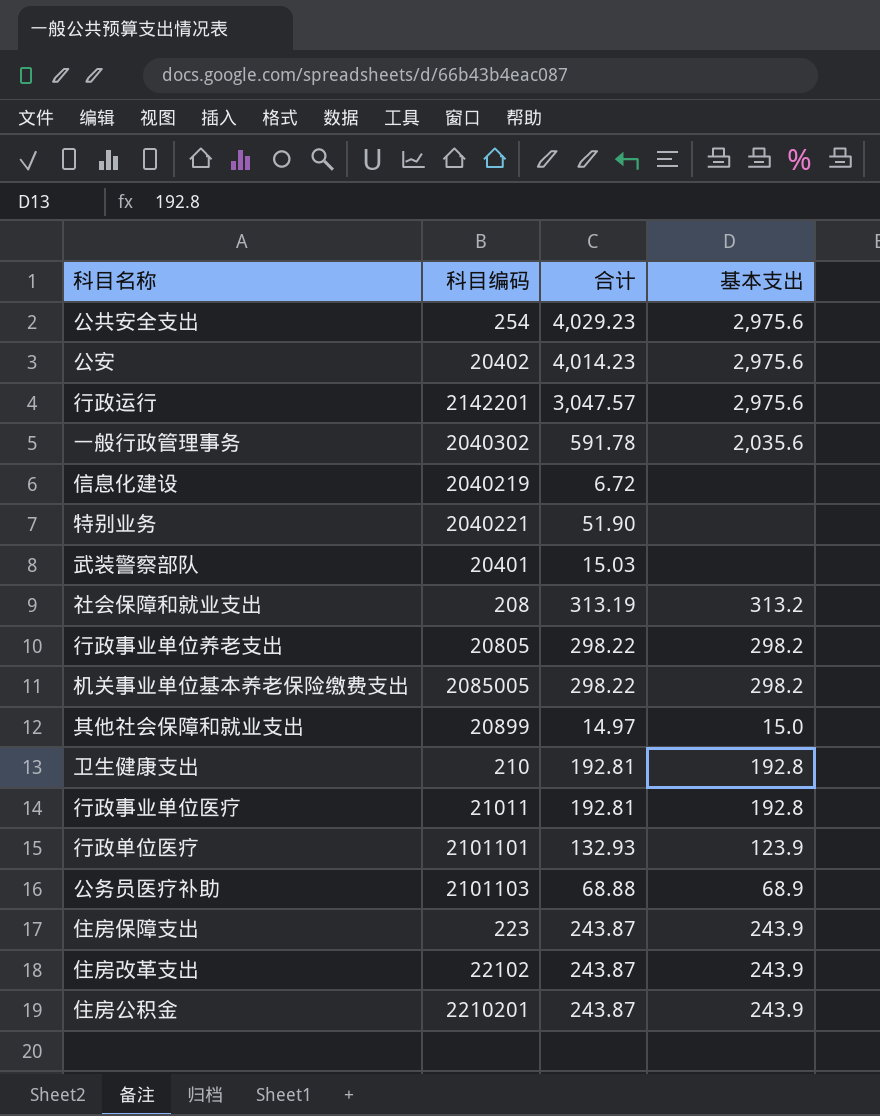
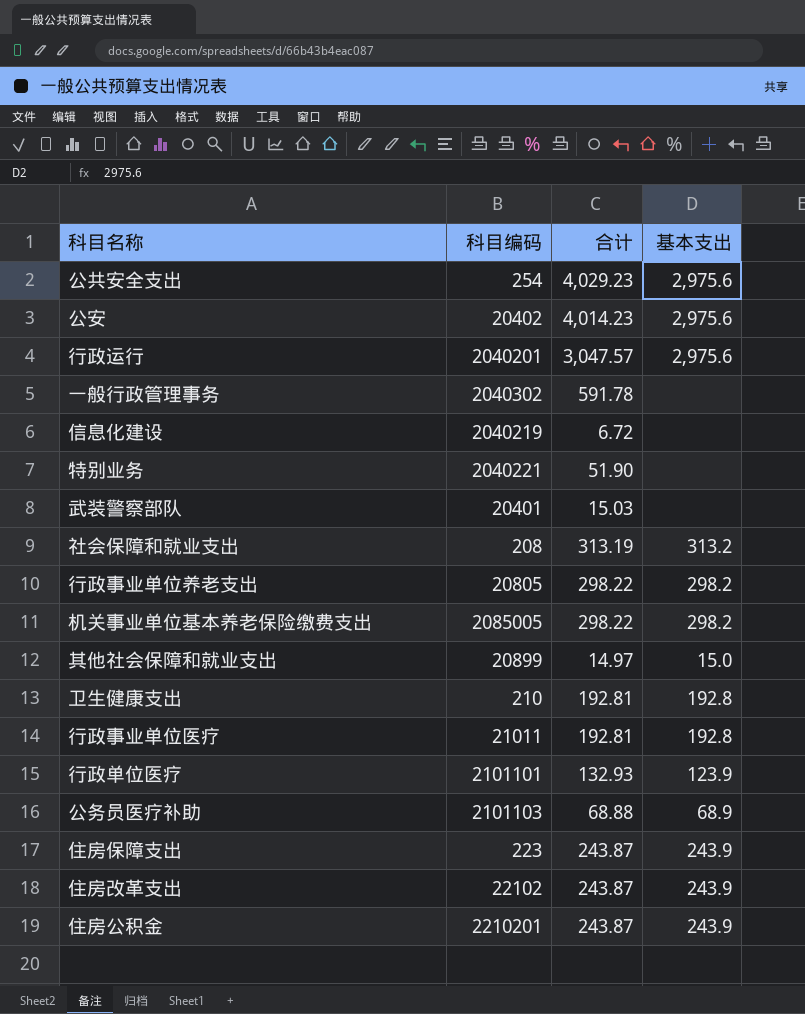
行政运行 | 科目编码: 2142201 -> 2040201
一般行政管理事务 | 基本支出: 2,035.6 -> none

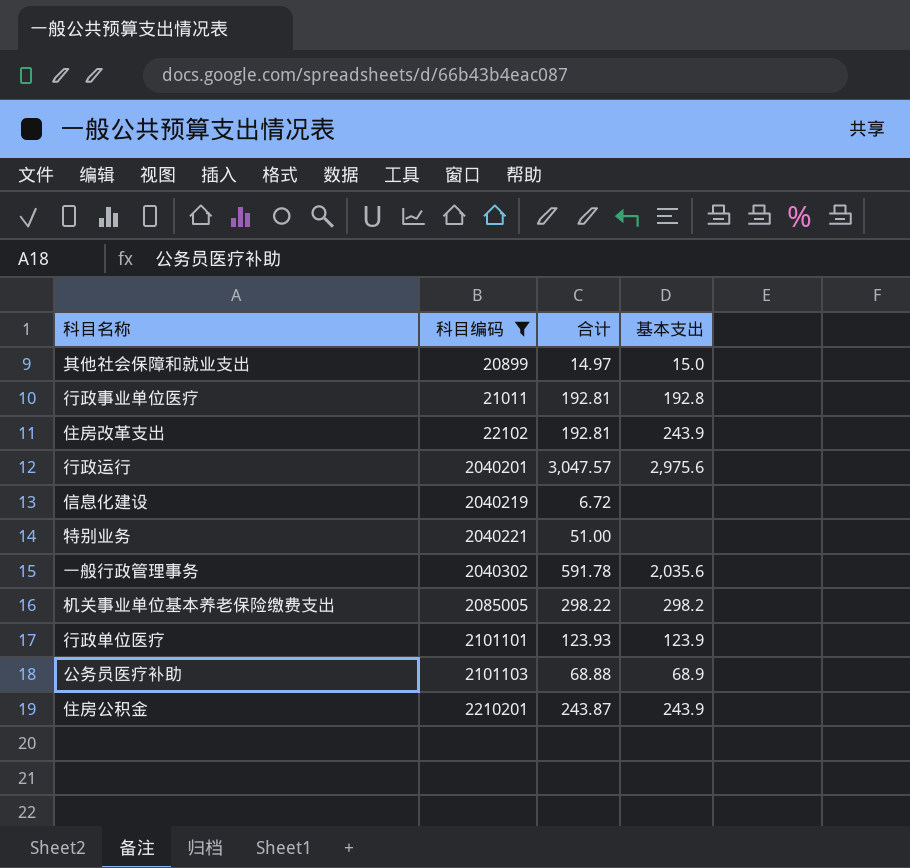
filter: none -> 科目编码 >= 20899
row order: none -> 科目编码 ascending
住房改革支出 | 合计: 243.87 -> 192.81
特别业务 | 合计: 51.90 -> 51.00
一般行政管理事务 | 基本支出: none -> 2,035.6
行政单位医疗 | 合计: 132.93 -> 123.93

